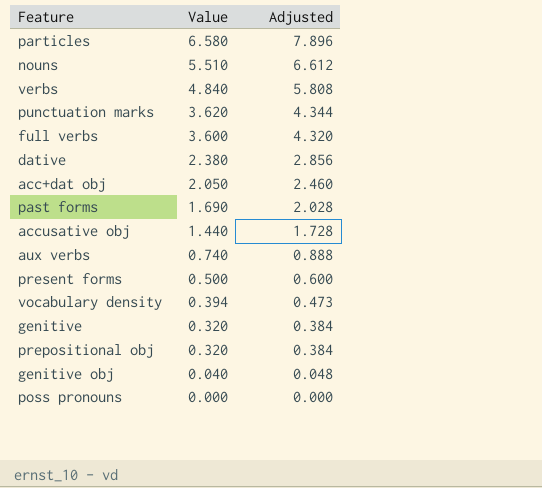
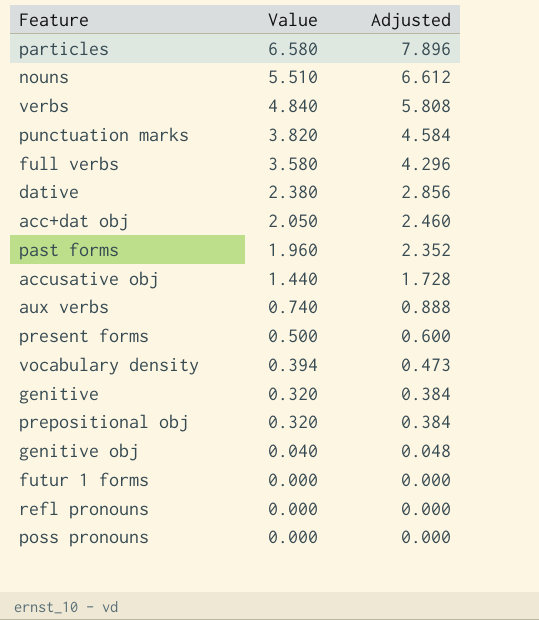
punctuation marks | Value: 3.620 -> 3.820
punctuation marks | Adjusted: 4.344 -> 4.584
full verbs | Value: 3.600 -> 3.580
full verbs | Adjusted: 4.320 -> 4.296
past forms | Value: 1.690 -> 1.960
past forms | Adjusted: 2.028 -> 2.352
row futur 1 forms: none -> 0.000 | 0.000
row refl pronouns: none -> 0.000 | 0.000

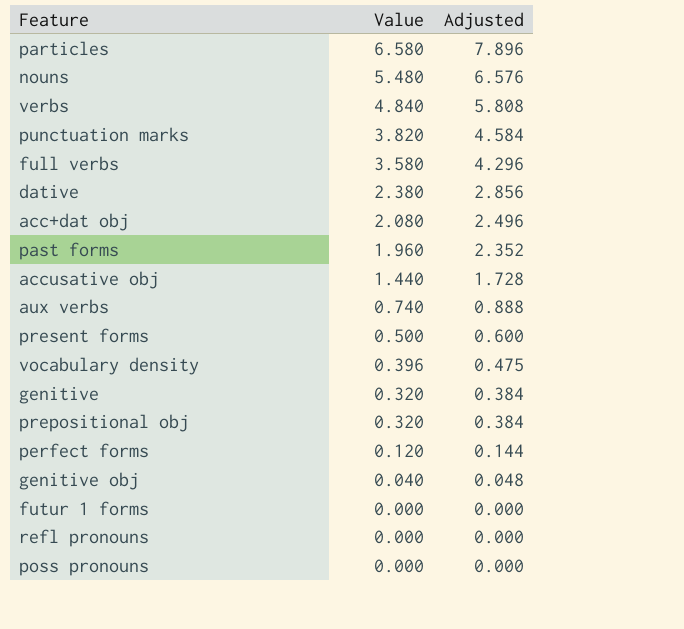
nouns | Value: 5.510 -> 5.480
nouns | Adjusted: 6.612 -> 6.576
acc+dat obj | Value: 2.050 -> 2.080
acc+dat obj | Adjusted: 2.460 -> 2.496
vocabulary density | Value: 0.394 -> 0.396
vocabulary density | Adjusted: 0.473 -> 0.475
row perfect forms: none -> 0.120 | 0.144

